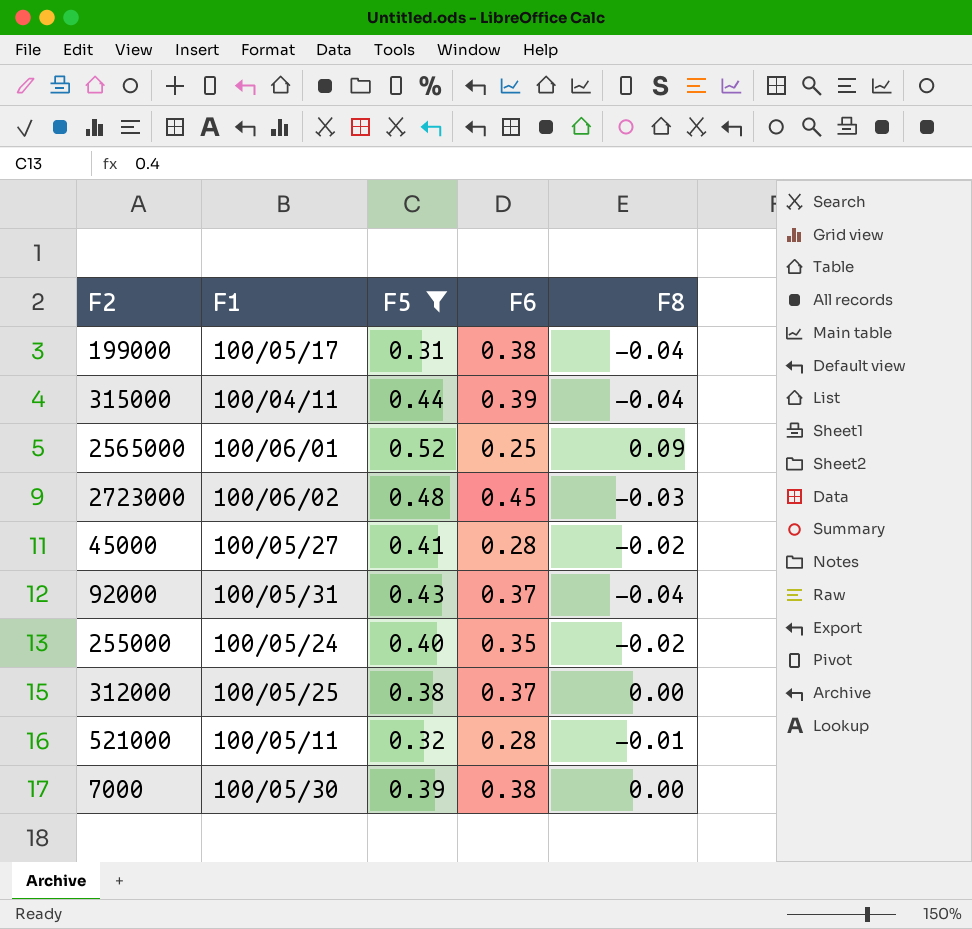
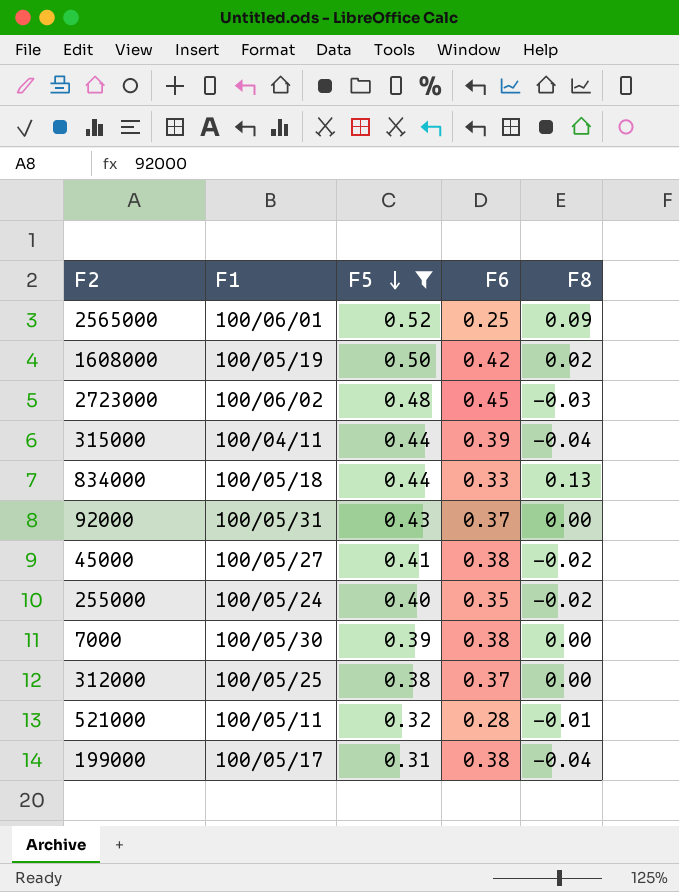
row order: none -> F5 descending
row 1608000: none -> 100/05/19 | 0.50 | 0.42 | 0.02
row 834000: none -> 100/05/18 | 0.44 | 0.33 | 0.13
92000 | F8: -0.04 -> 0.00
45000 | F6: 0.28 -> 0.38

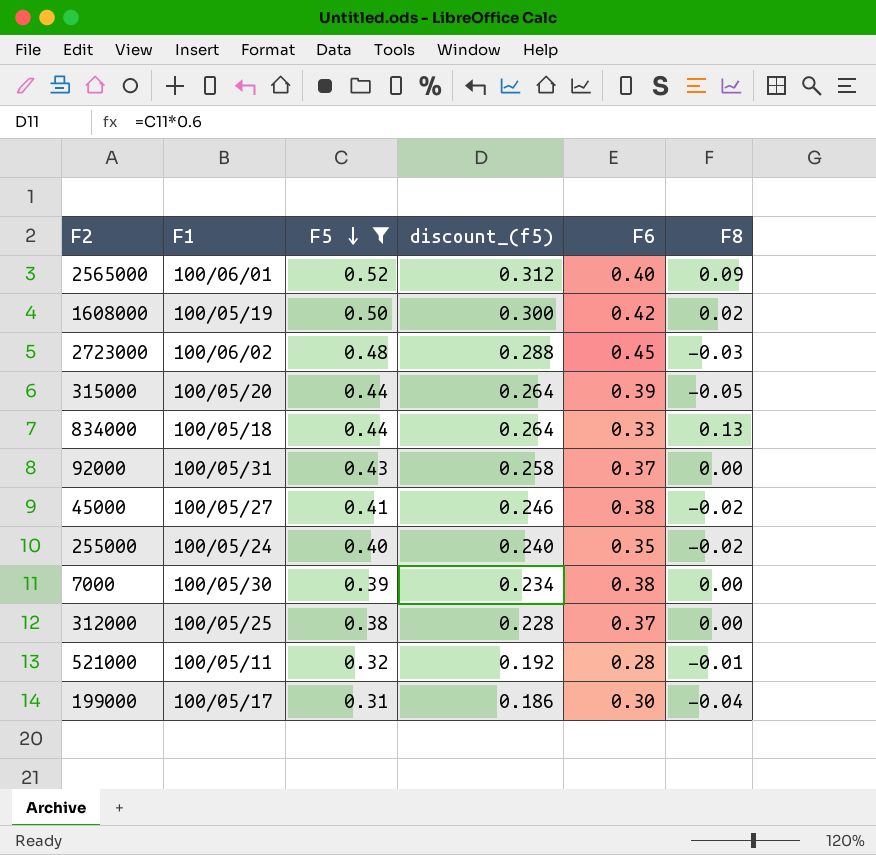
column discount_(f5) | formula: none -> [F5] * 0.6
2565000 | F6: 0.25 -> 0.40
315000 | F1: 100/04/11 -> 100/05/20
315000 | F8: -0.04 -> -0.05
199000 | F6: 0.38 -> 0.30

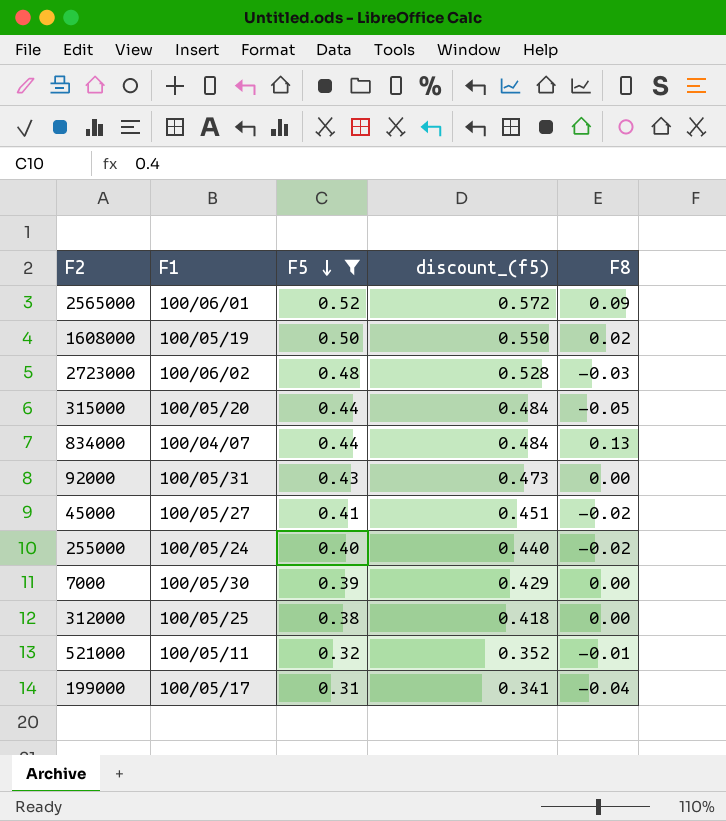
column F6 | position: 5 -> none
column discount_(f5) | formula: [F5] * 0.6 -> [F5] * 1.1
834000 | F1: 100/05/18 -> 100/04/07

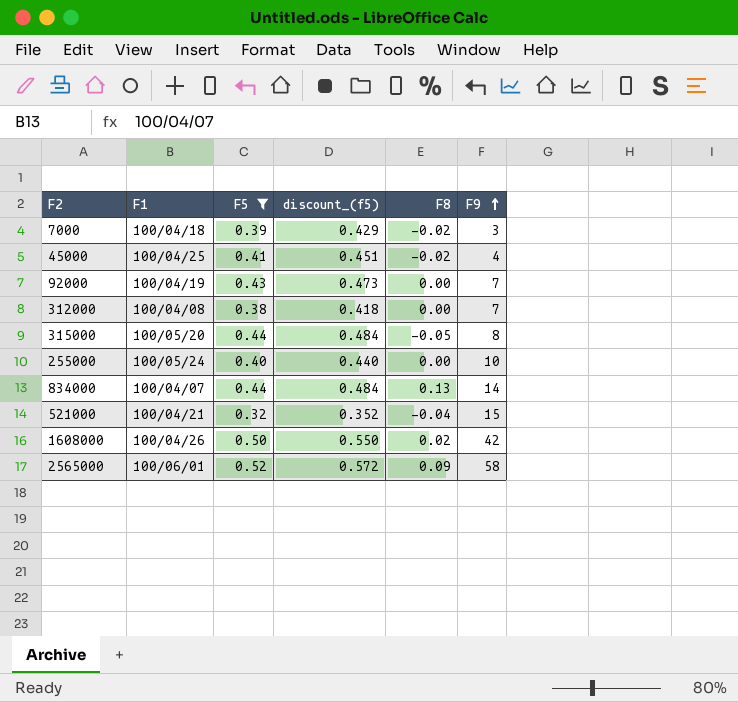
row order: F5 descending -> F9 ascending
column F9 | position: none -> 6
row 2723000: 100/06/02 | 0.48 | 0.528 | -0.03 -> none
row 199000: 100/05/17 | 0.31 | 0.341 | -0.04 -> none
7000 | F1: 100/05/30 -> 100/04/18
7000 | F8: 0.00 -> -0.02
45000 | F1: 100/05/27 -> 100/04/25
92000 | F1: 100/05/31 -> 100/04/19
312000 | F1: 100/05/25 -> 100/04/08
255000 | F8: -0.02 -> 0.00
521000 | F1: 100/05/11 -> 100/04/21
521000 | F8: -0.01 -> -0.04
1608000 | F1: 100/05/19 -> 100/04/26

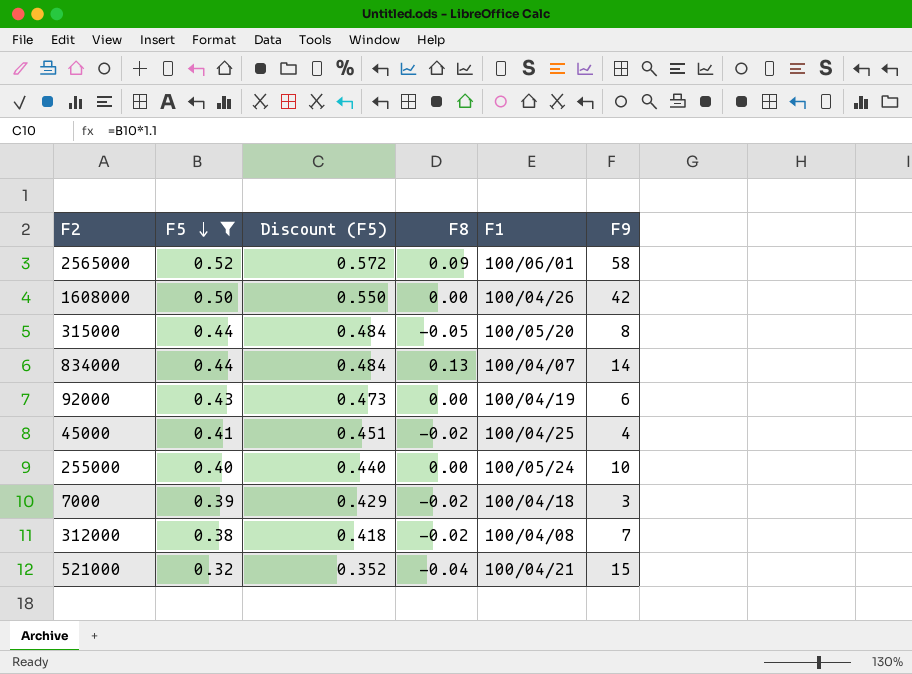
row order: F9 ascending -> F5 descending
column name: discount_(f5) -> Discount (F5)
column F1 | position: 2 -> 5
1608000 | F8: 0.02 -> 0.00
92000 | F9: 7 -> 6
312000 | F8: 0.00 -> -0.02

